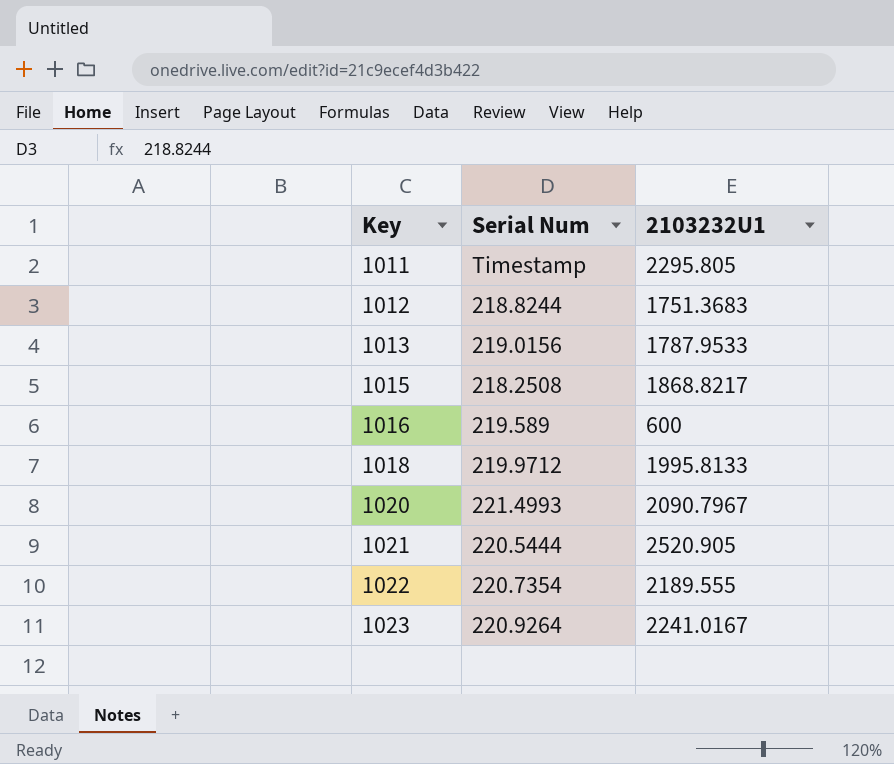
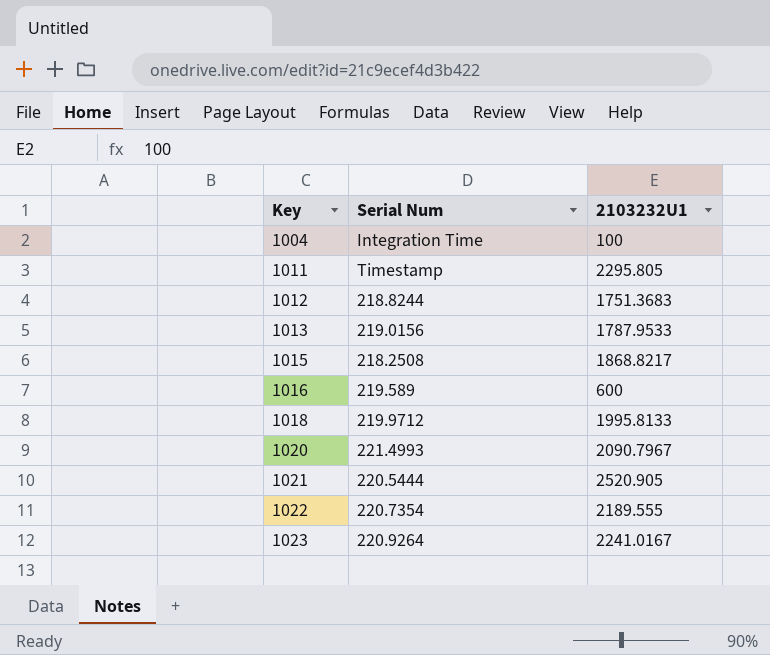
row 1004: none -> Integration Time | 100

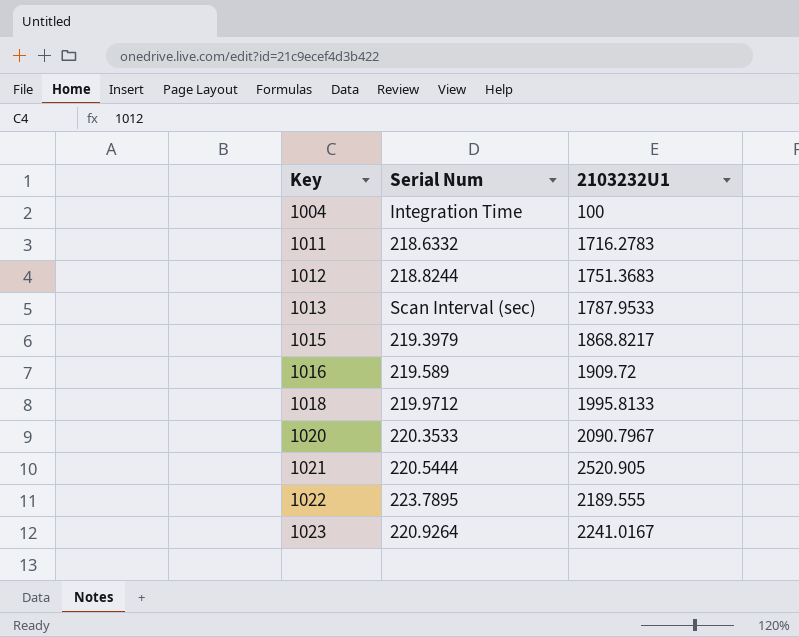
1011 | Serial Num: Timestamp -> 218.6332
1011 | 2103232U1: 2295.805 -> 1716.2783
1013 | Serial Num: 219.0156 -> Scan Interval (sec)
1015 | Serial Num: 218.2508 -> 219.3979
1016 | 2103232U1: 600 -> 1909.72
1020 | Serial Num: 221.4993 -> 220.3533
1022 | Serial Num: 220.7354 -> 223.7895

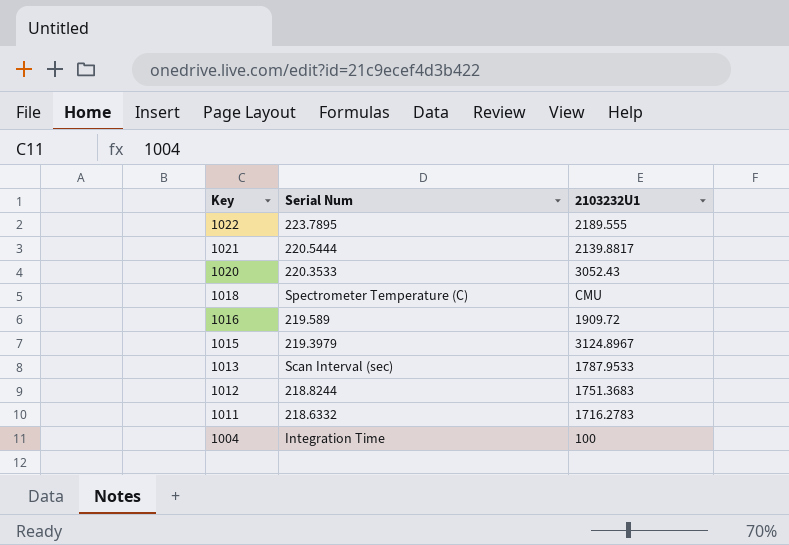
row order: Key ascending -> Key descending
row 1023: 220.9264 | 2241.0167 -> none
1021 | 2103232U1: 2520.905 -> 2139.8817
1020 | 2103232U1: 2090.7967 -> 3052.43
1018 | Serial Num: 219.9712 -> Spectrometer Temperature (C)
1018 | 2103232U1: 1995.8133 -> CMU
1015 | 2103232U1: 1868.8217 -> 3124.8967

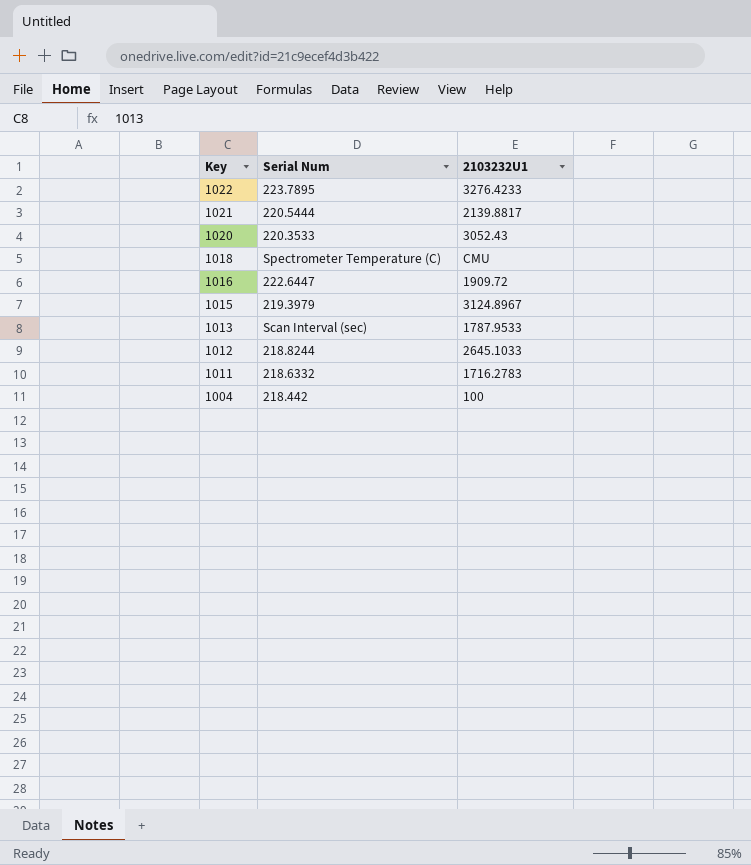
1022 | 2103232U1: 2189.555 -> 3276.4233
1016 | Serial Num: 219.589 -> 222.6447
1012 | 2103232U1: 1751.3683 -> 2645.1033
1004 | Serial Num: Integration Time -> 218.442

